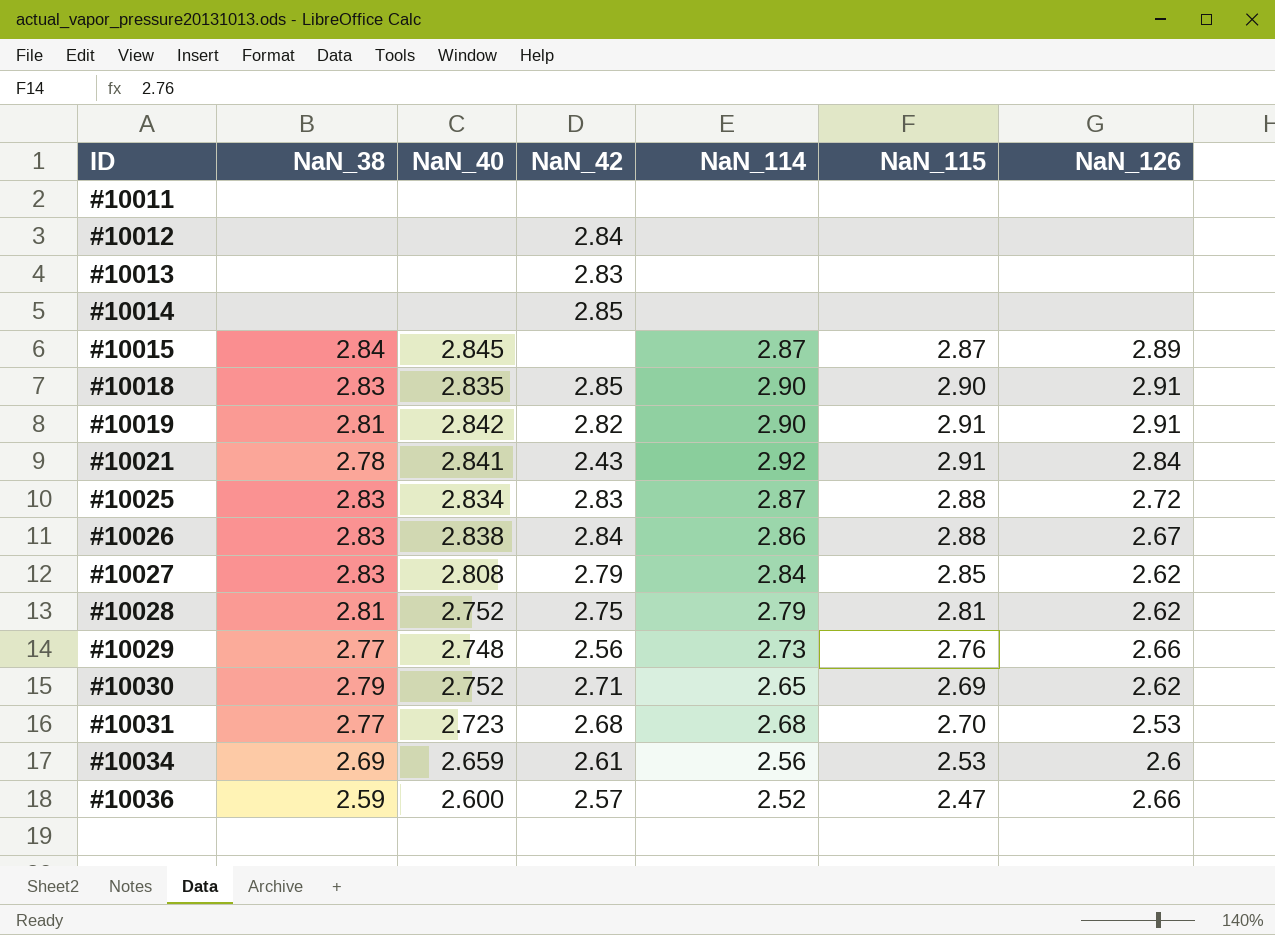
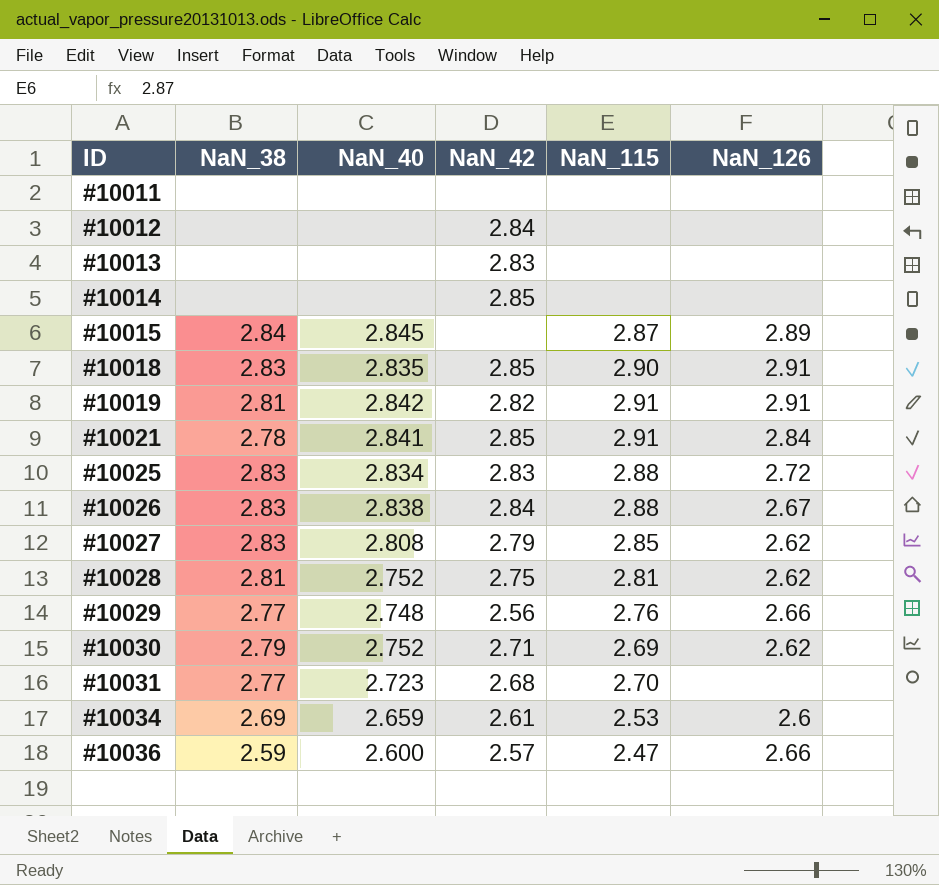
column NaN_114 | position: 5 -> none
#10021 | NaN_42: 2.43 -> 2.85
#10031 | NaN_126: 2.53 -> none

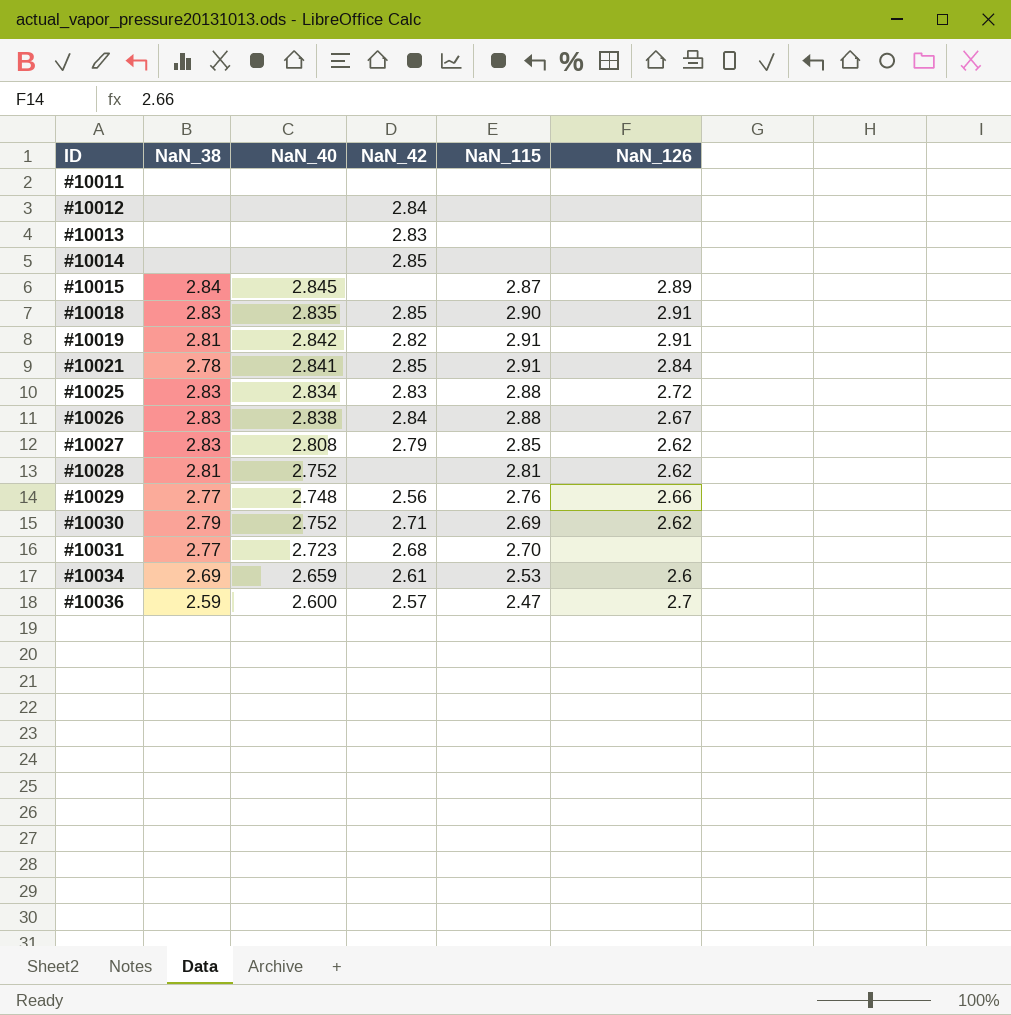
#10028 | NaN_42: 2.75 -> none
#10036 | NaN_126: 2.66 -> 2.7

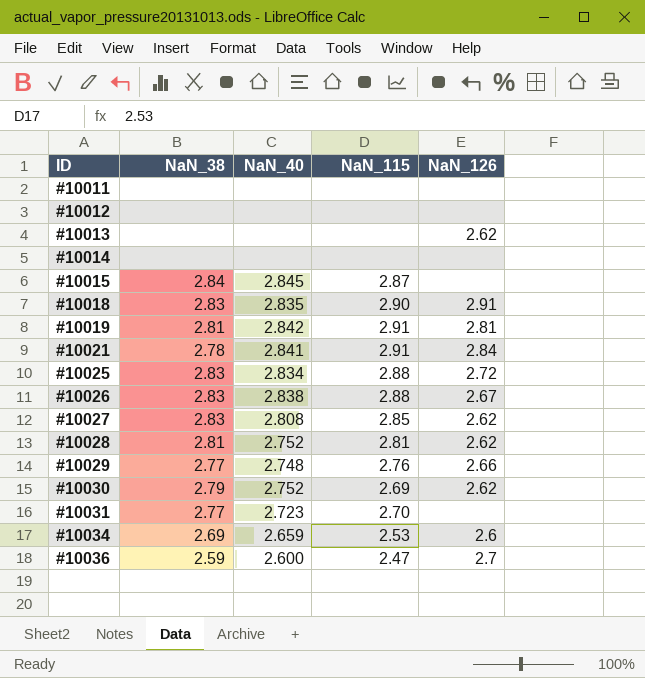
column NaN_42 | position: 4 -> none
#10013 | NaN_126: none -> 2.62
#10015 | NaN_126: 2.89 -> none
#10019 | NaN_126: 2.91 -> 2.81

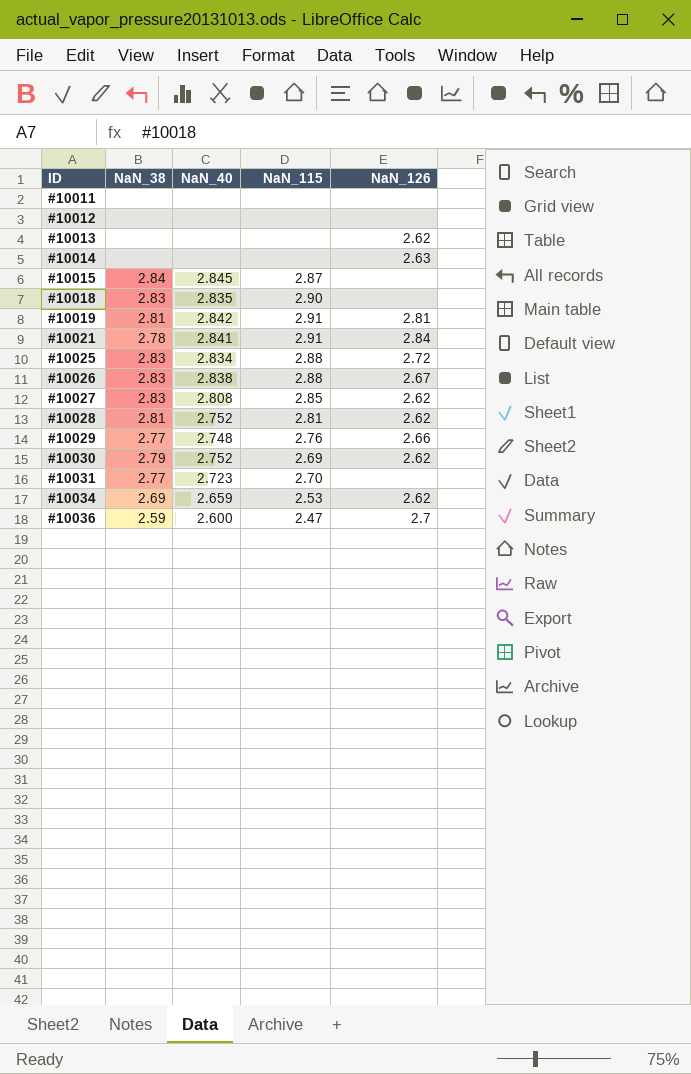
#10014 | NaN_126: none -> 2.63
#10018 | NaN_126: 2.91 -> none
#10034 | NaN_126: 2.6 -> 2.62

